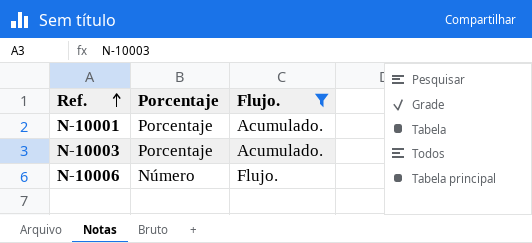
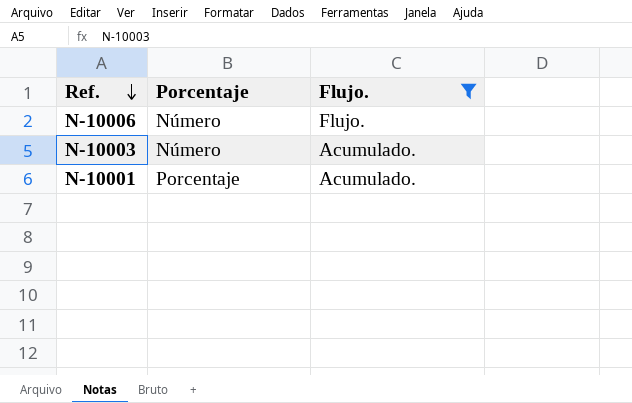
row order: Ref. ascending -> Ref. descending
N-10003 | Porcentaje: Porcentaje -> Número

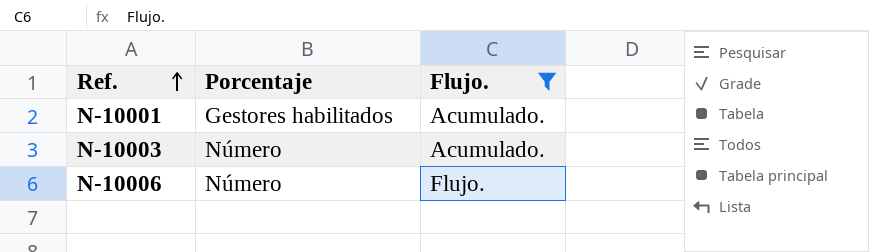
row order: Ref. descending -> Ref. ascending
N-10001 | Porcentaje: Porcentaje -> Gestores habilitados

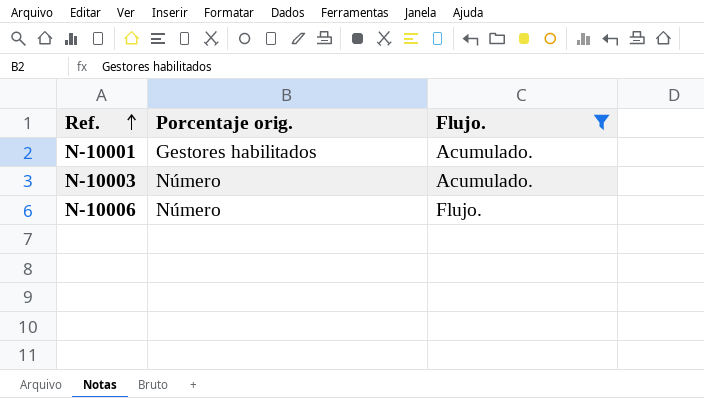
column name: Porcentaje -> Porcentaje orig.

